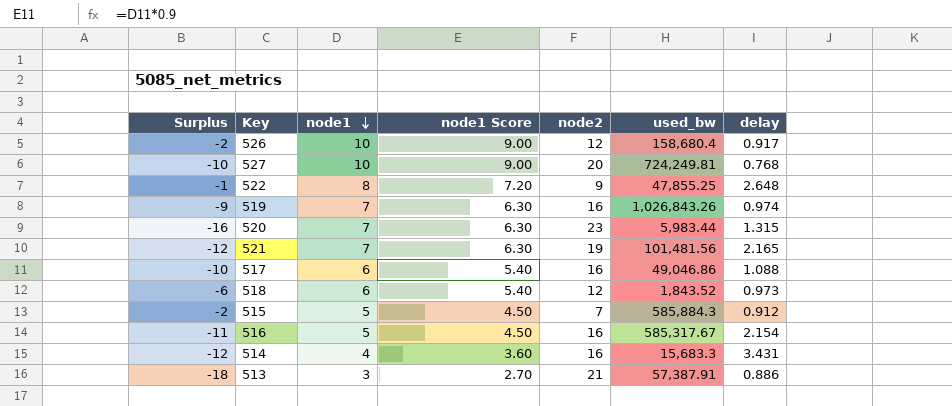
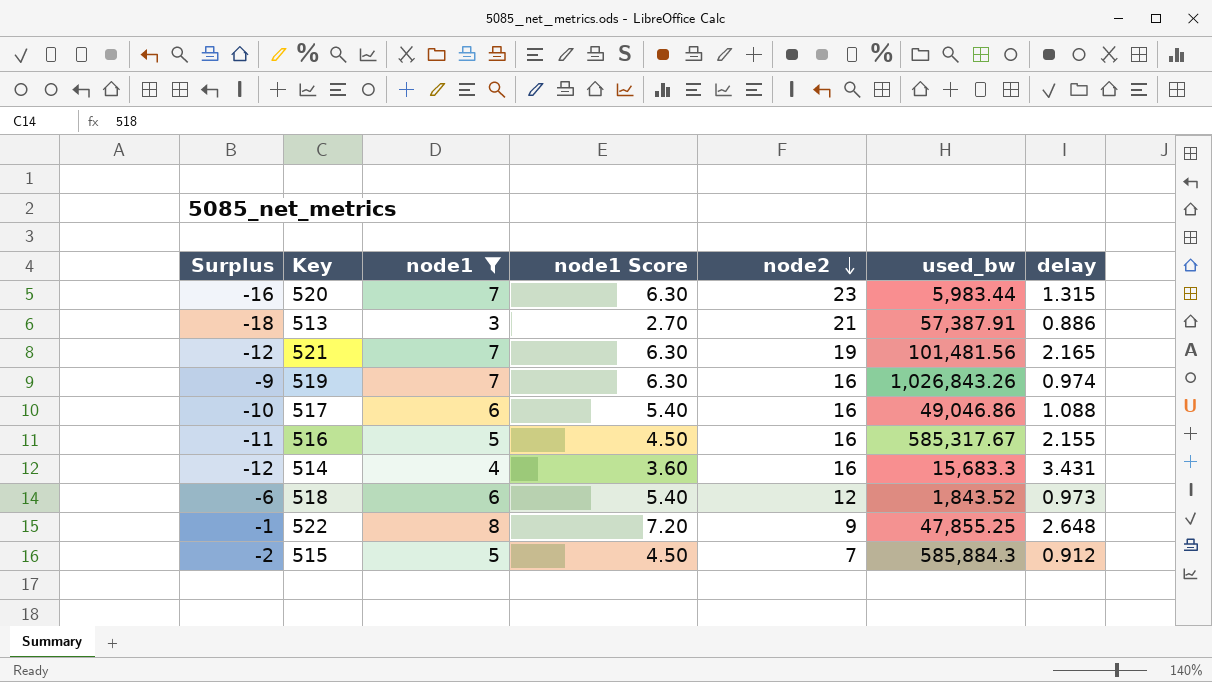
filter: none -> node1 != 10
row order: node1 descending -> node2 descending
516 | delay: 2.154 -> 2.155

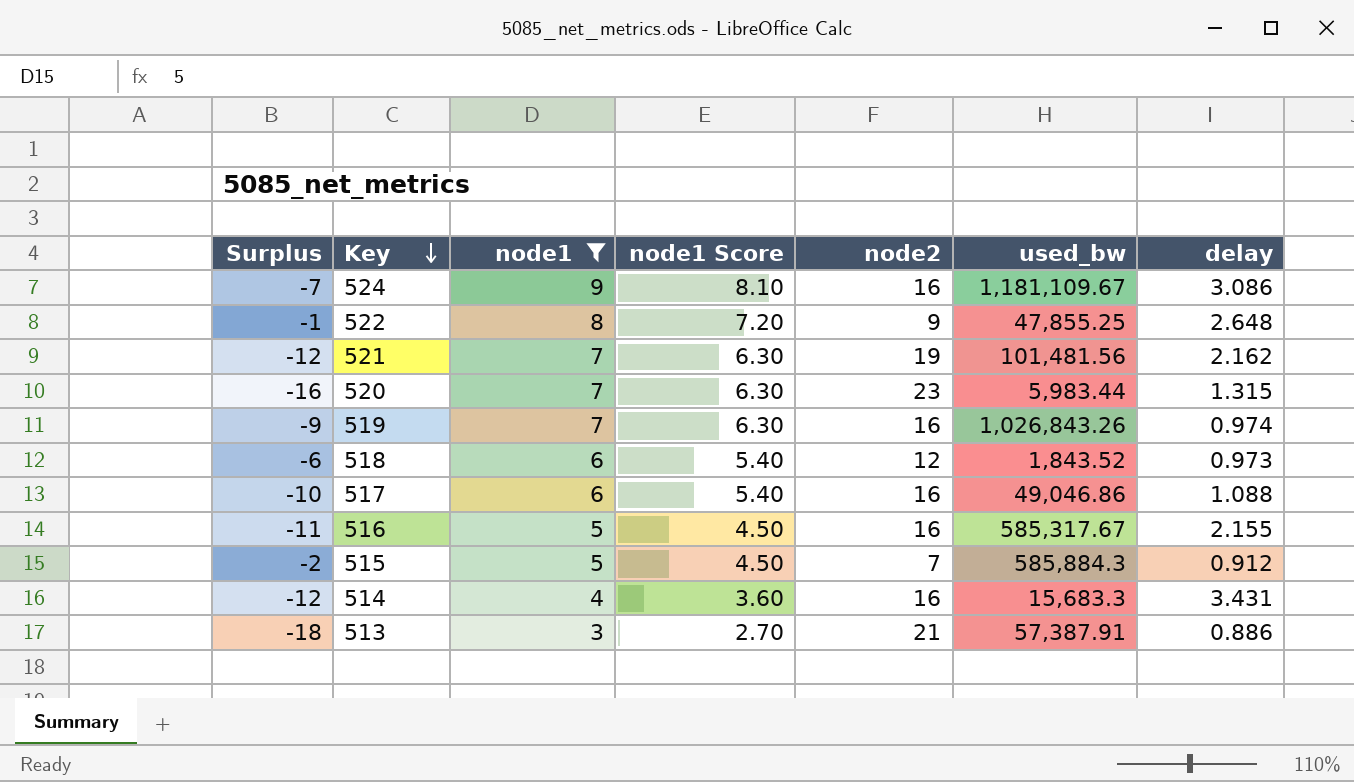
row order: node2 descending -> Key descending
row 524: none -> -7 | 9 | 8.10 | 16 | 1,181,109.67 | 3.086
521 | delay: 2.165 -> 2.162

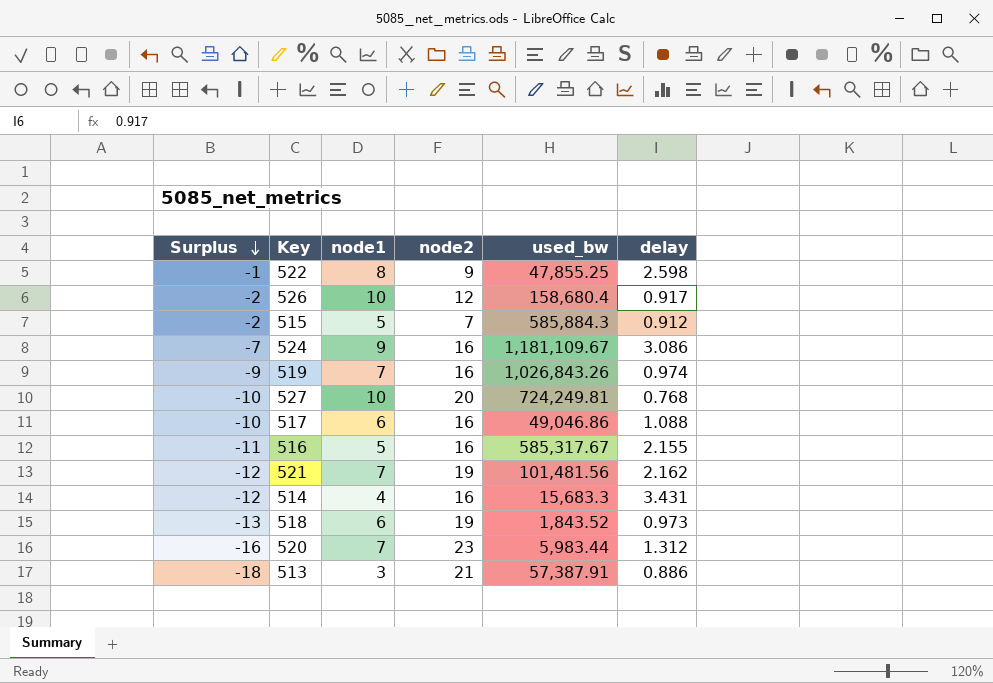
filter: node1 != 10 -> none
row order: Key descending -> Surplus descending
column node1 Score | formula: [node1] * 0.9 -> none
522 | delay: 2.648 -> 2.598
518 | Surplus: -6 -> -13
518 | node2: 12 -> 19
520 | delay: 1.315 -> 1.312

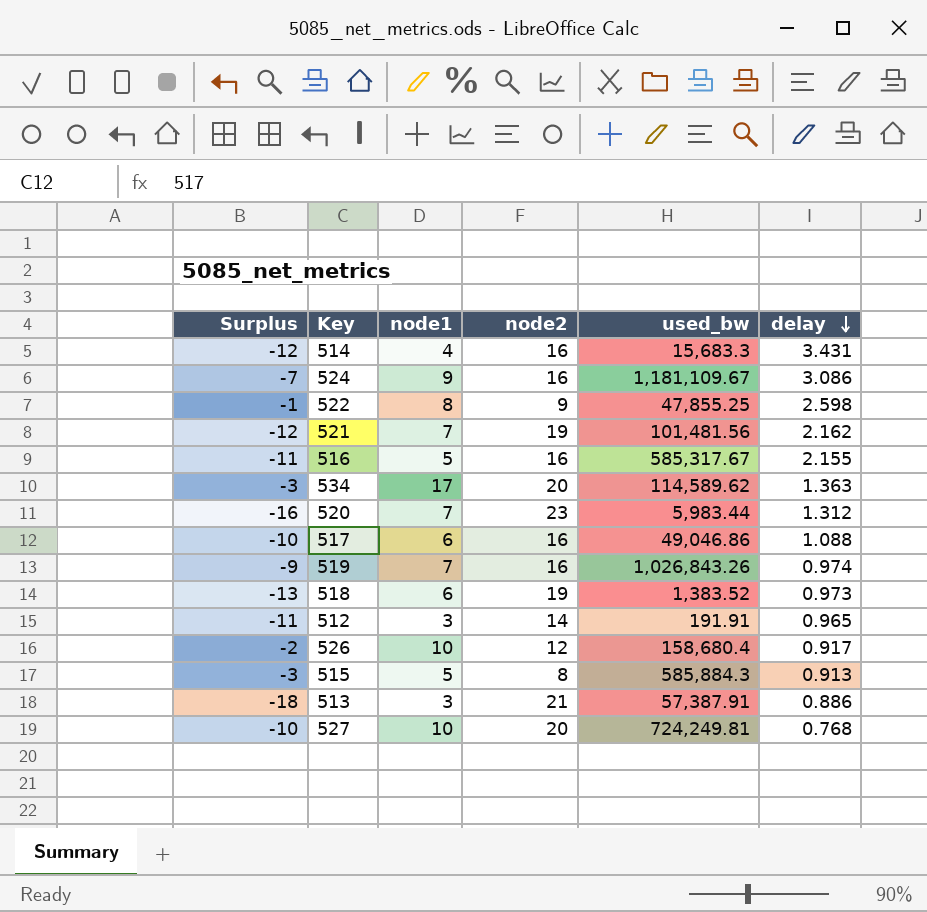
row order: Surplus descending -> delay descending
row 534: none -> -3 | 17 | 20 | 114,589.62 | 1.363
518 | used_bw: 1,843.52 -> 1,383.52
row 512: none -> -11 | 3 | 14 | 191.91 | 0.965
515 | Surplus: -2 -> -3
515 | node2: 7 -> 8
515 | delay: 0.912 -> 0.913

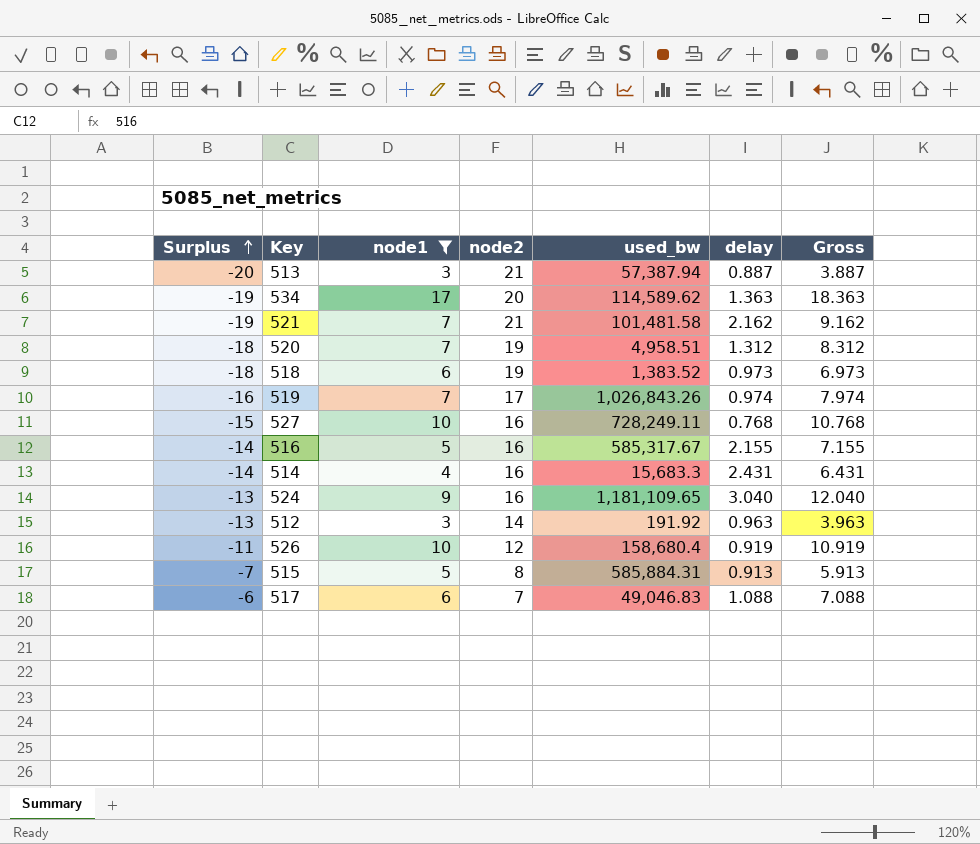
filter: none -> node1 != 8
row order: delay descending -> Surplus ascending
column Surplus | formula: [node1] - [node2] -> [delay] - [node2]
column Gross | formula: none -> [node1] + [delay]
513 | used_bw: 57,387.91 -> 57,387.94
513 | delay: 0.886 -> 0.887
521 | node2: 19 -> 21
521 | used_bw: 101,481.56 -> 101,481.58
520 | node2: 23 -> 19
520 | used_bw: 5,983.44 -> 4,958.51
519 | node2: 16 -> 17
527 | node2: 20 -> 16
527 | used_bw: 724,249.81 -> 728,249.11
514 | delay: 3.431 -> 2.431
524 | used_bw: 1,181,109.67 -> 1,181,109.65
524 | delay: 3.086 -> 3.040
512 | used_bw: 191.91 -> 191.92
512 | delay: 0.965 -> 0.963
526 | delay: 0.917 -> 0.919
515 | used_bw: 585,884.3 -> 585,884.31
517 | node2: 16 -> 7
517 | used_bw: 49,046.86 -> 49,046.83

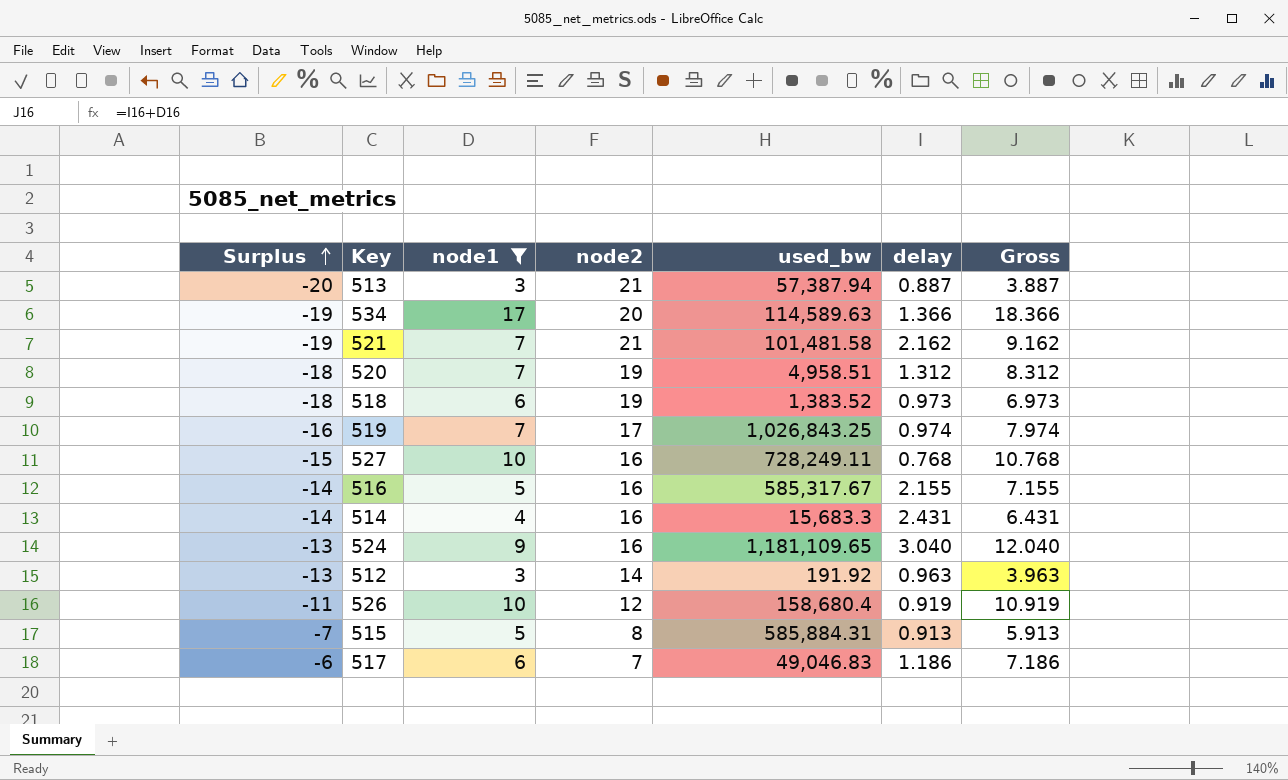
534 | used_bw: 114,589.62 -> 114,589.63
534 | delay: 1.363 -> 1.366
534 | Gross: 18.363 -> 18.366
519 | used_bw: 1,026,843.26 -> 1,026,843.25
517 | delay: 1.088 -> 1.186
517 | Gross: 7.088 -> 7.186

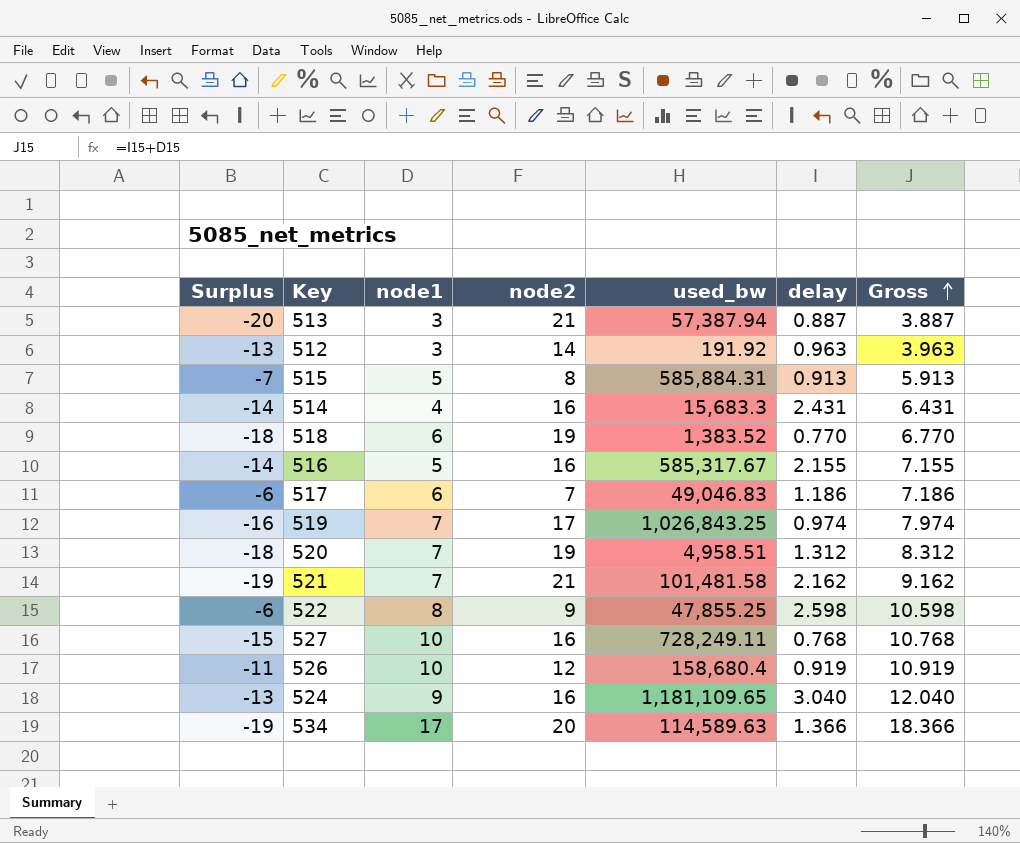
filter: node1 != 8 -> none
row order: Surplus ascending -> Gross ascending
518 | delay: 0.973 -> 0.770
518 | Gross: 6.973 -> 6.770

